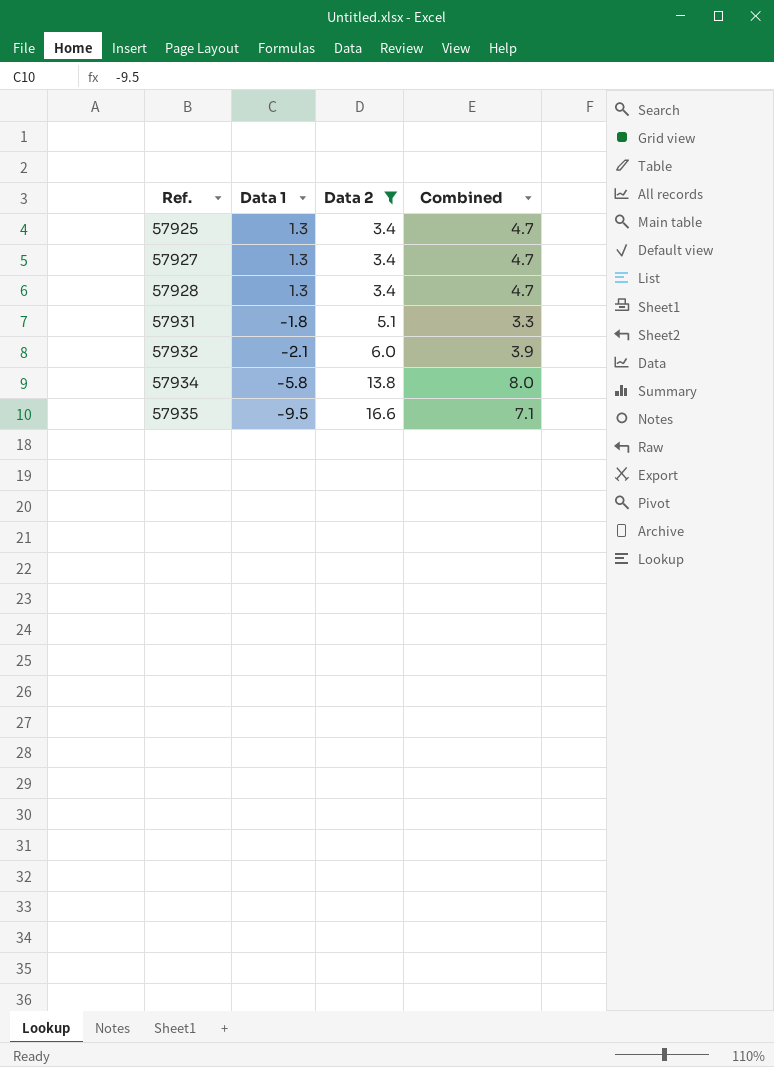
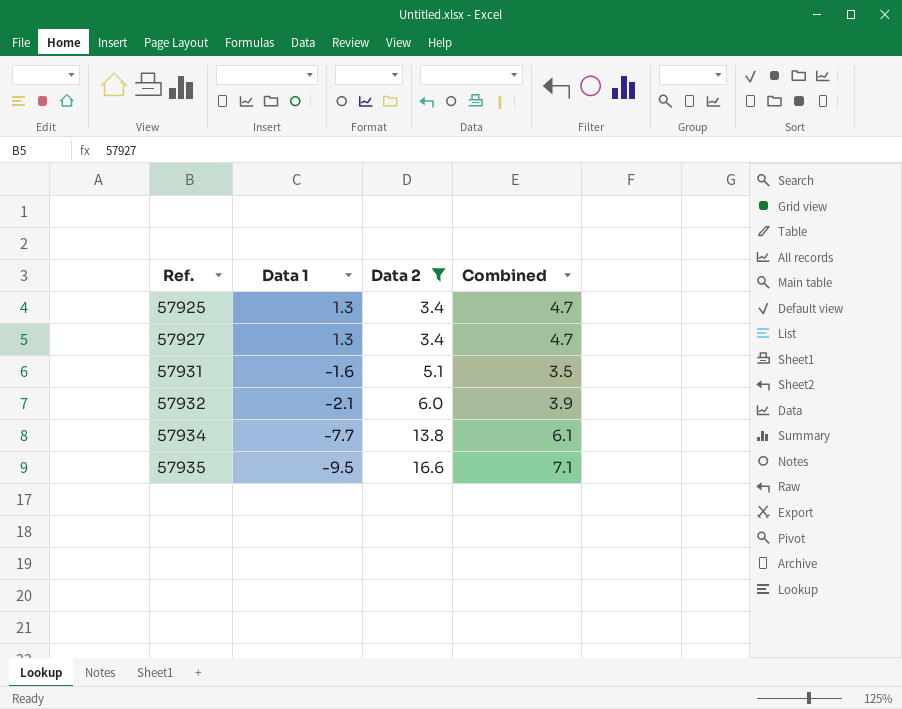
row 57928: 1.3 | 3.4 | 4.7 -> none
57931 | Data 1: -1.8 -> -1.6
57931 | Combined: 3.3 -> 3.5
57934 | Data 1: -5.8 -> -7.7
57934 | Combined: 8.0 -> 6.1

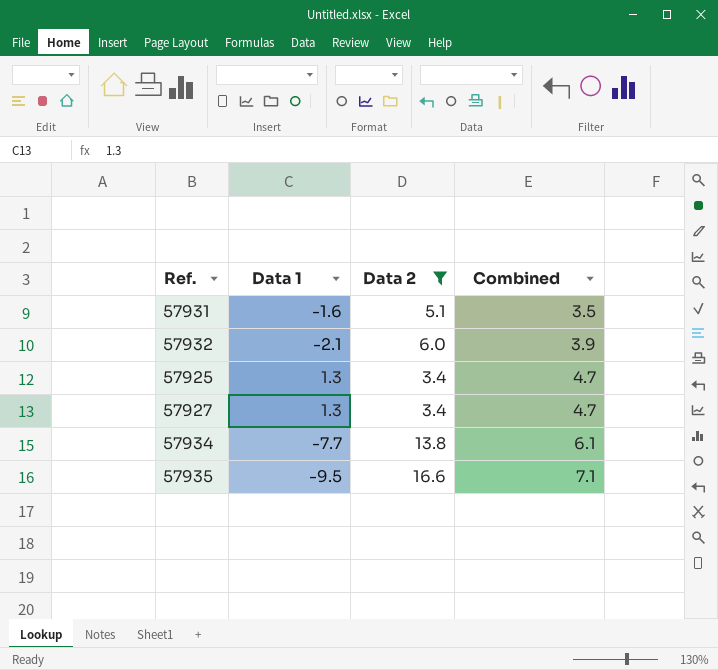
row order: Ref. ascending -> Combined ascending

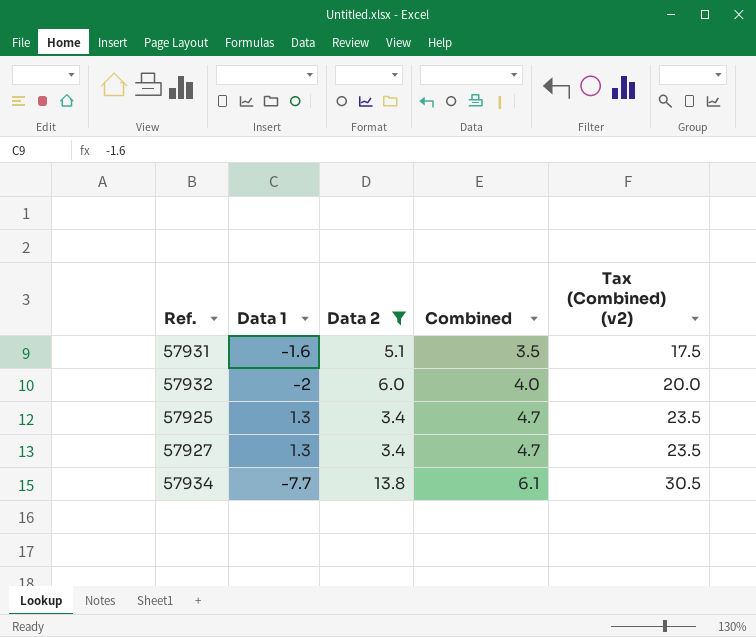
column Tax (Combined) (v2) | formula: none -> [Combined] * 5
row 57935: -9.5 | 16.6 | 7.1 -> none
57932 | Data 1: -2.1 -> -2
57932 | Combined: 3.9 -> 4.0

